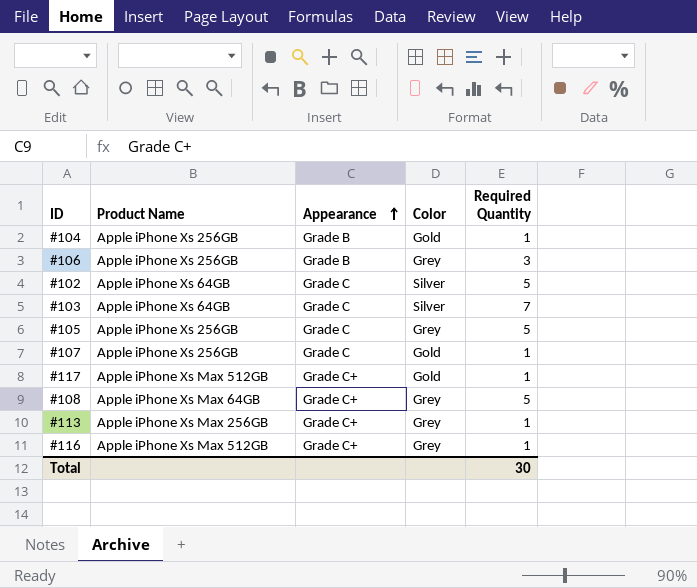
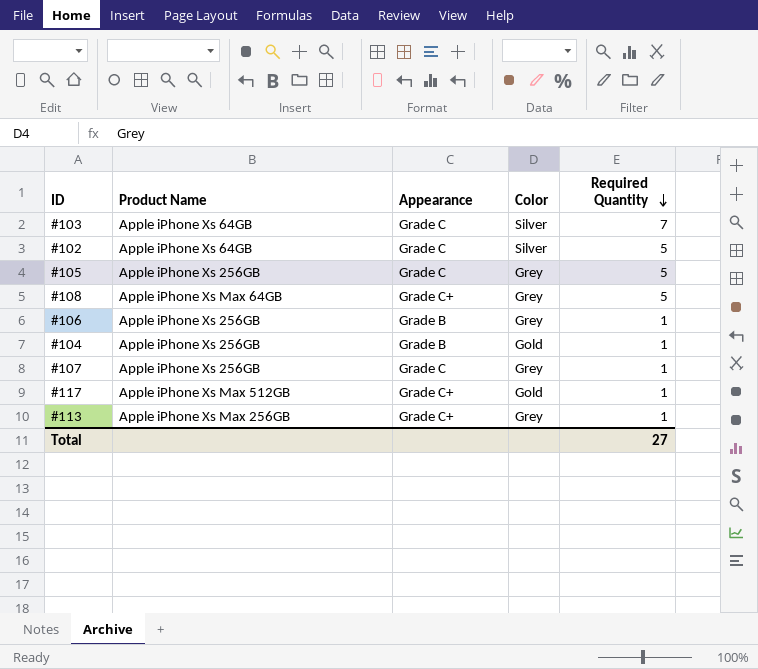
row order: Appearance ascending -> Required Quantity descending
row #116: Apple iPhone Xs Max 512GB | Grade C+ | Grey | 1 -> none
#106 | Required Quantity: 3 -> 1
#107 | Color: Gold -> Grey
Total | Required Quantity: 30 -> 27

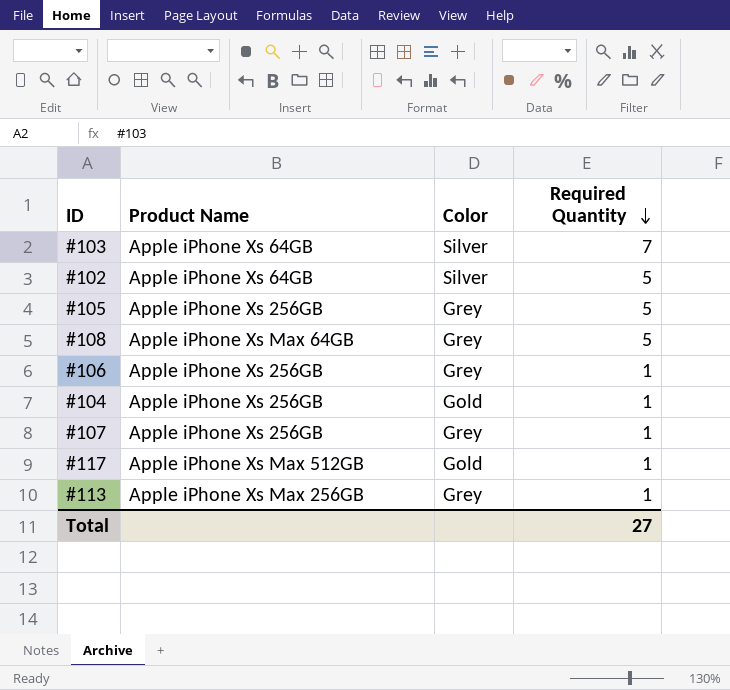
column Appearance | position: 3 -> none

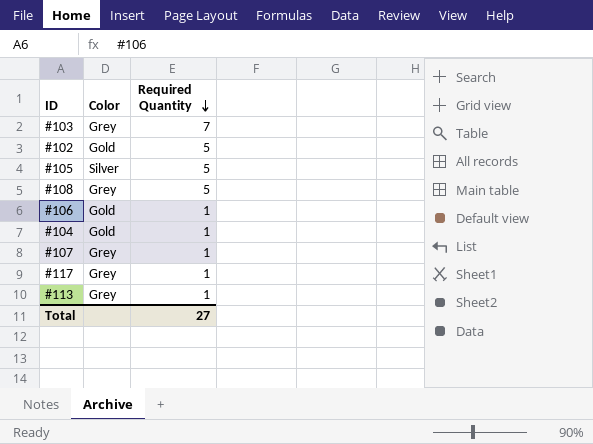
column Product Name | position: 2 -> none
#103 | Color: Silver -> Grey
#102 | Color: Silver -> Gold
#105 | Color: Grey -> Silver
#106 | Color: Grey -> Gold
#117 | Color: Gold -> Grey

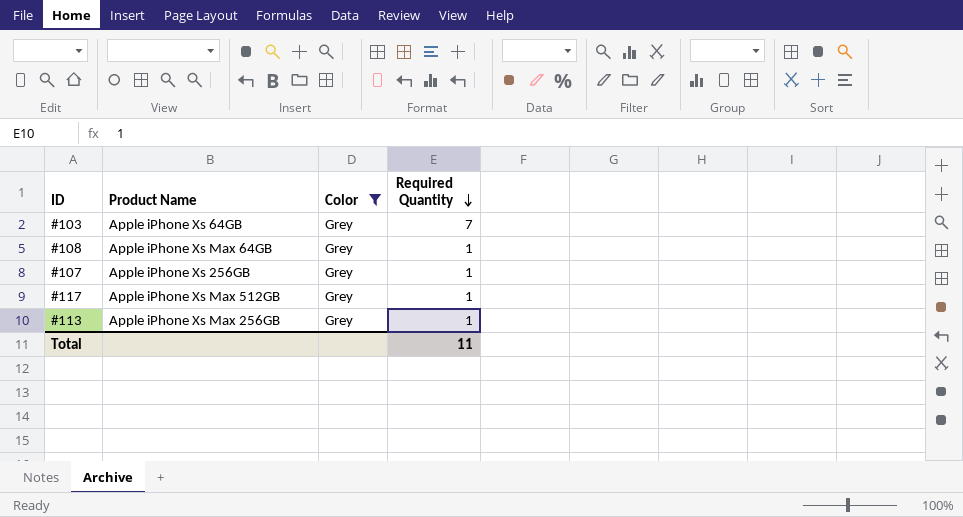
filter: none -> Color = Grey
column Product Name | position: none -> 2
#108 | Required Quantity: 5 -> 1
Total | Required Quantity: 27 -> 11

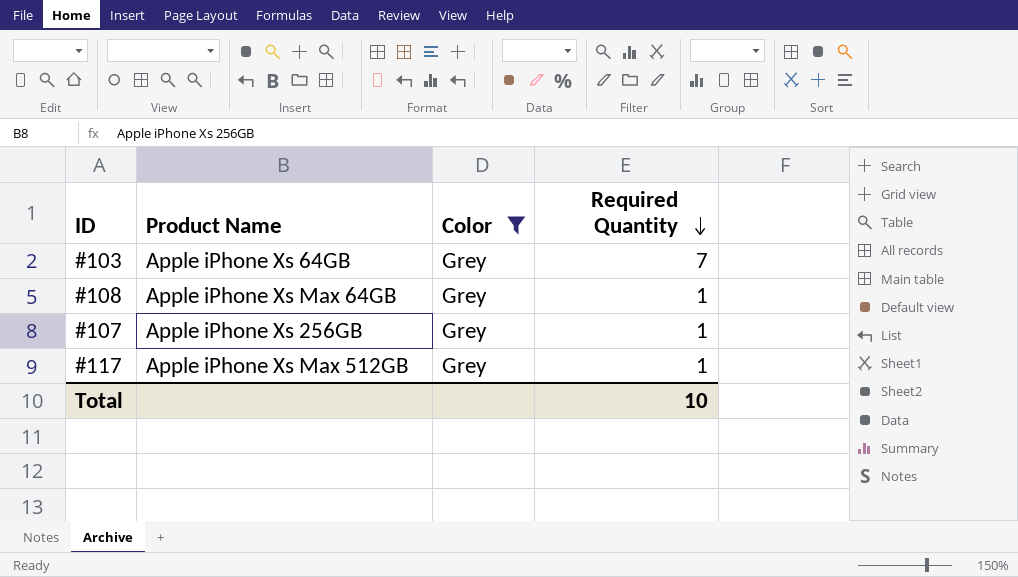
row #113: Apple iPhone Xs Max 256GB | Grey | 1 -> none
Total | Required Quantity: 11 -> 10

